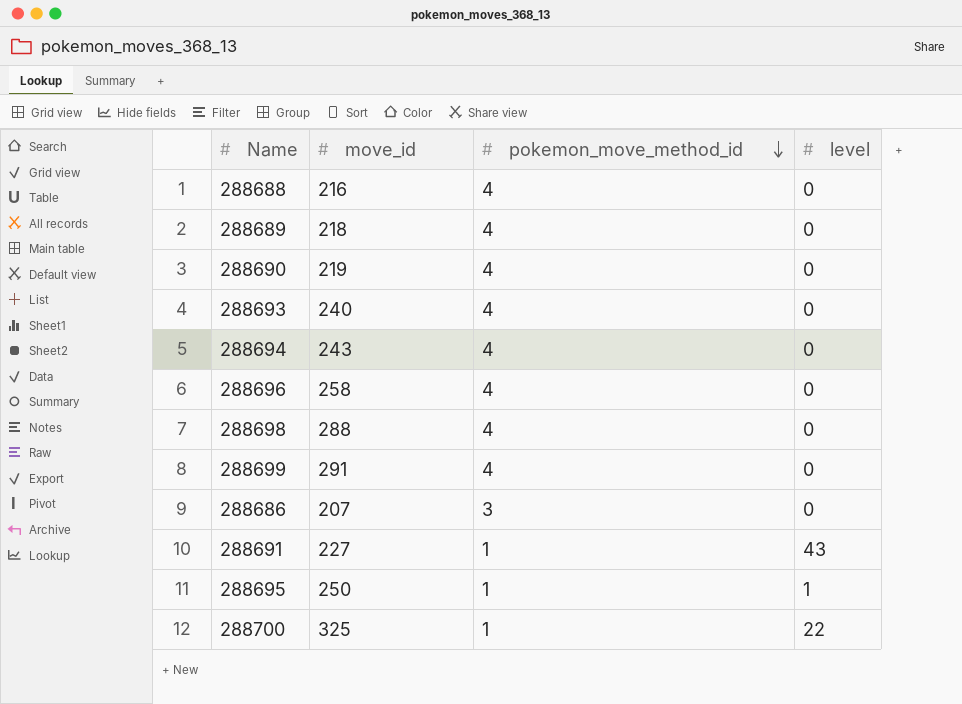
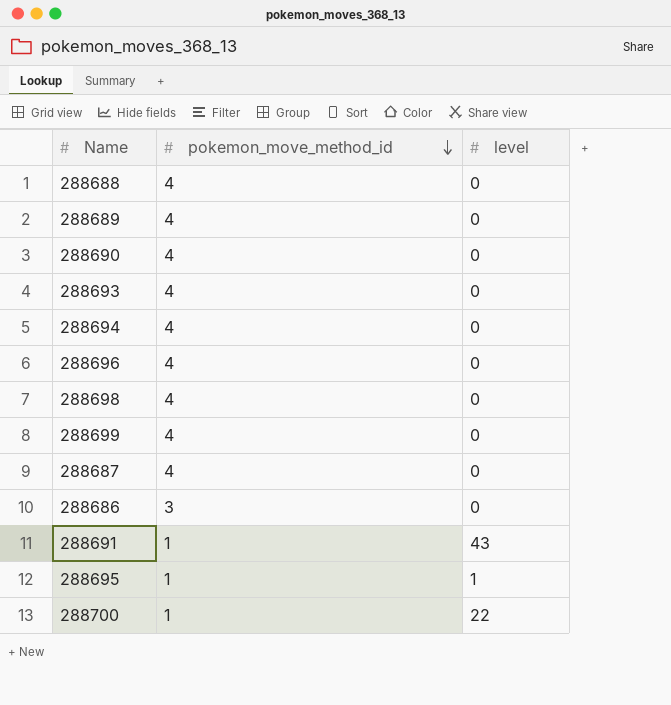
column move_id | position: 2 -> none
row 288687: none -> 4 | 0

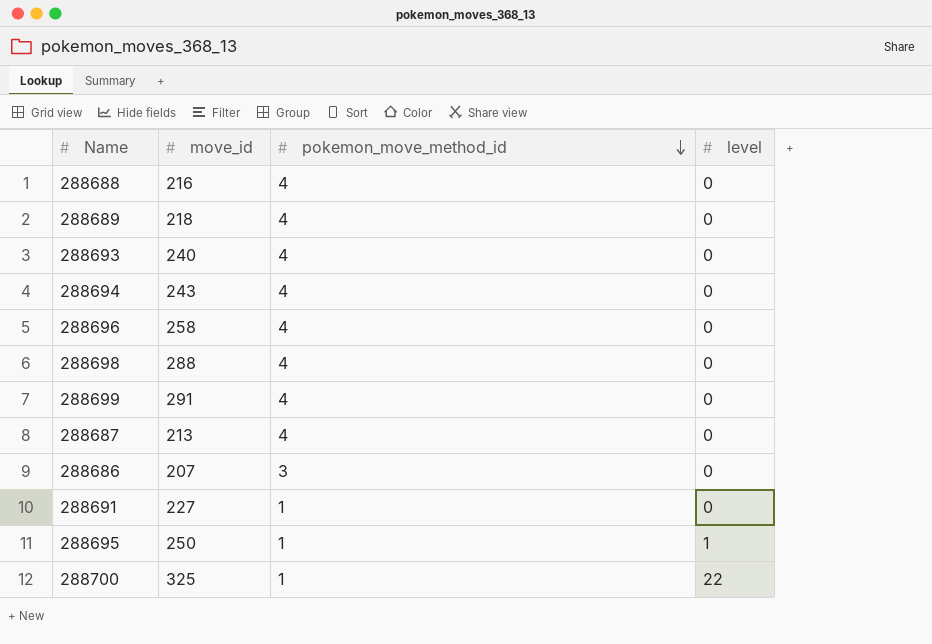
column move_id | position: none -> 2
row 288690: 4 | 0 -> none
288691 | level: 43 -> 0

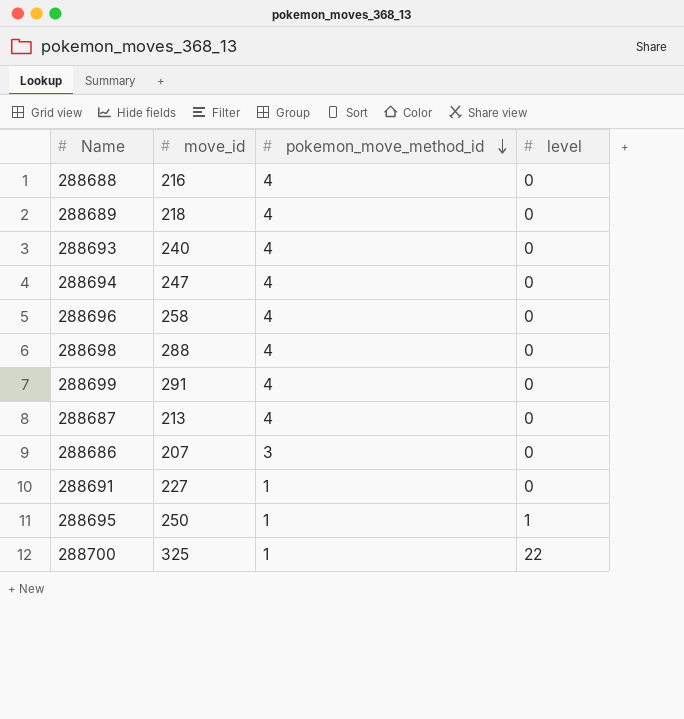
288694 | move_id: 243 -> 247

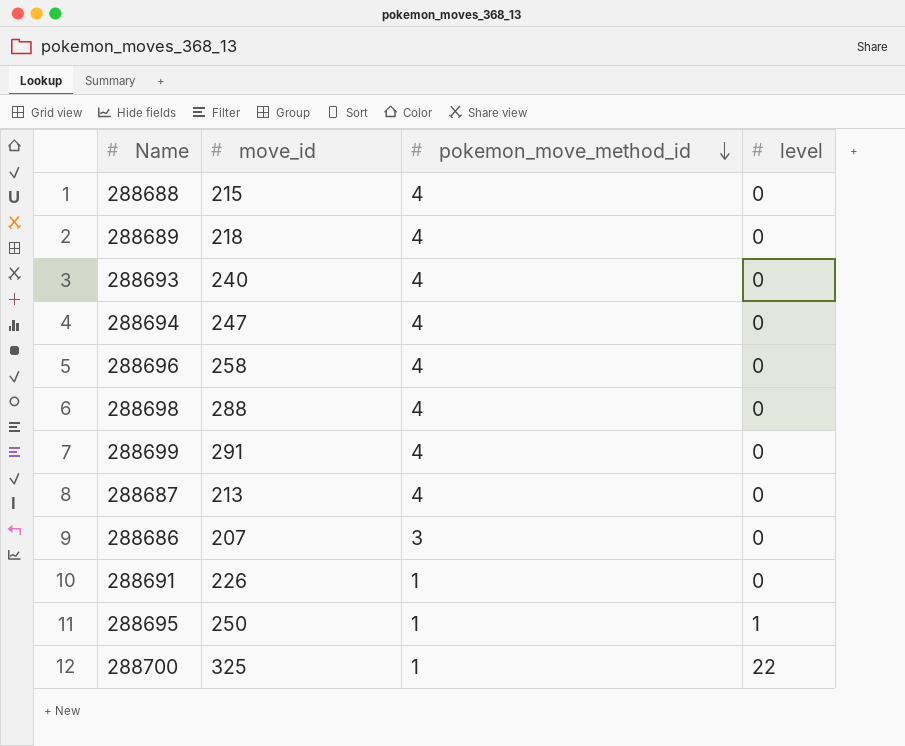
288688 | move_id: 216 -> 215
288691 | move_id: 227 -> 226

